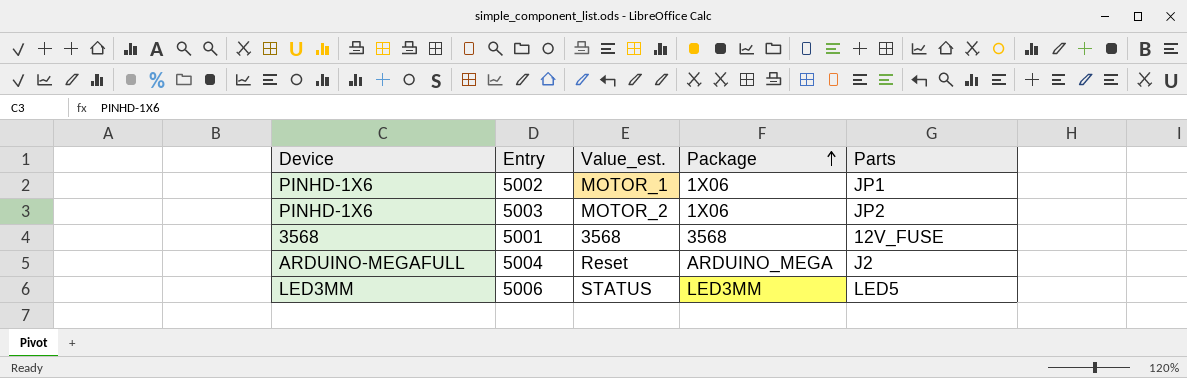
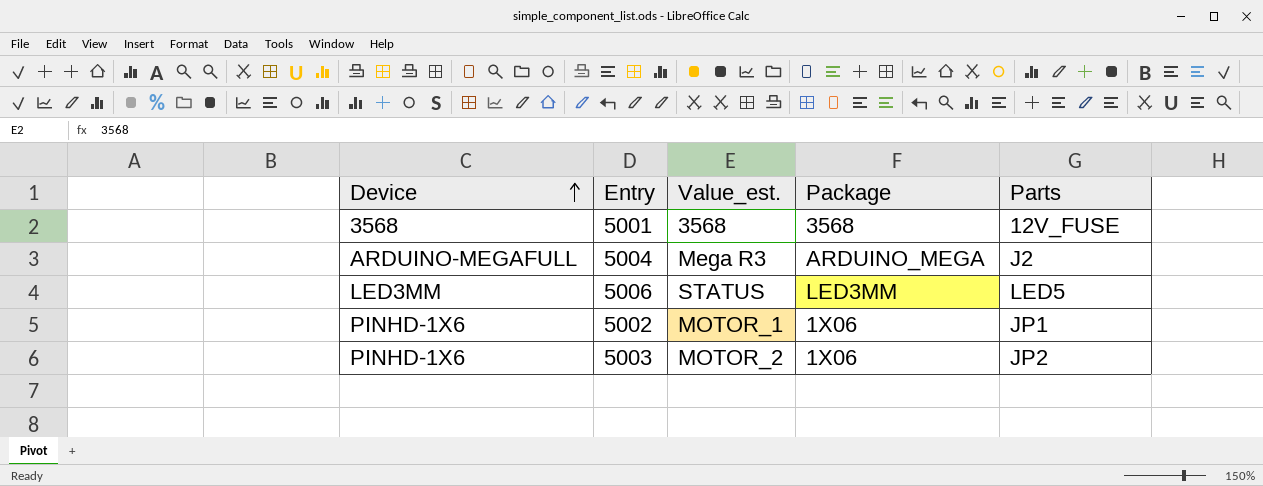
row order: Package ascending -> Device ascending
5004 | Value_est.: Reset -> Mega R3

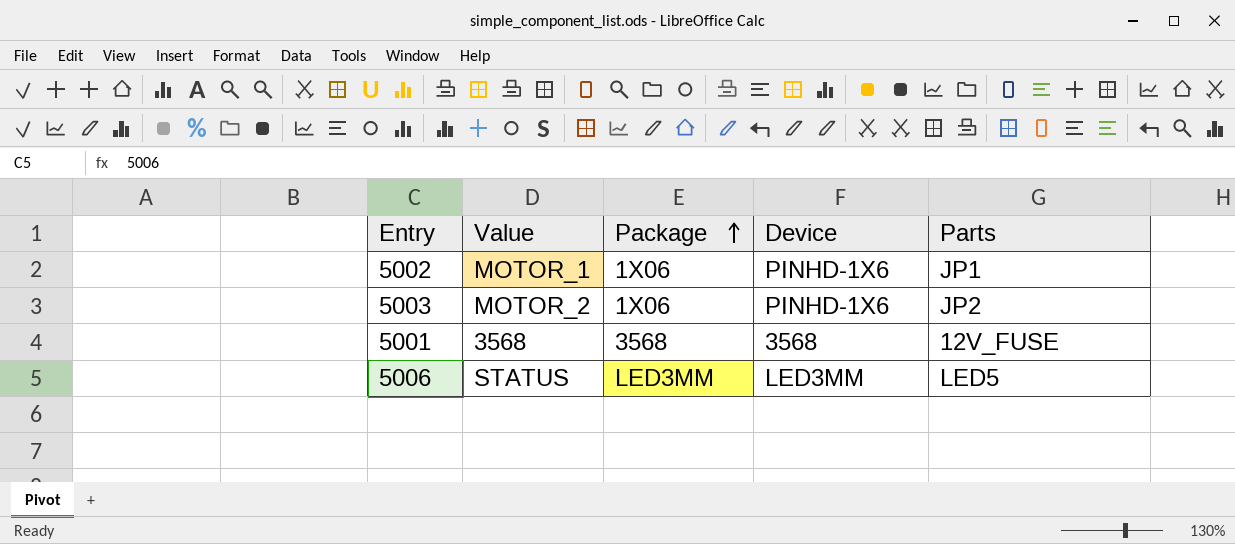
row order: Device ascending -> Package ascending
column name: Value_est. -> Value
column Device | position: 1 -> 4
row 5004: ARDUINO-MEGAFULL | Mega R3 | ARDUINO_MEGA | J2 -> none

